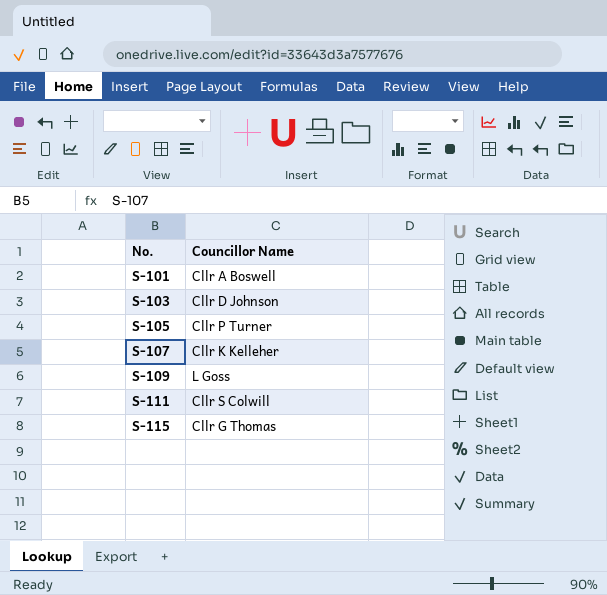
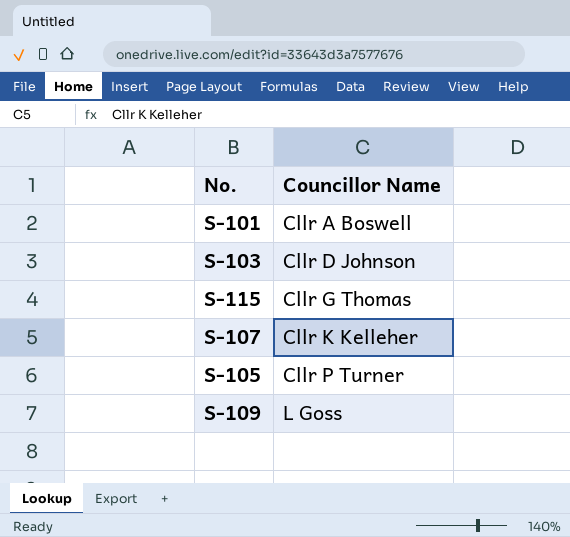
row order: No. ascending -> Councillor Name ascending
row S-111: Cllr S Colwill -> none

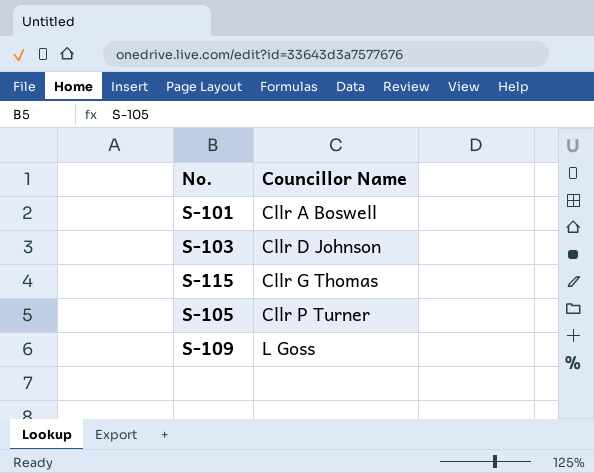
row S-107: Cllr K Kelleher -> none

